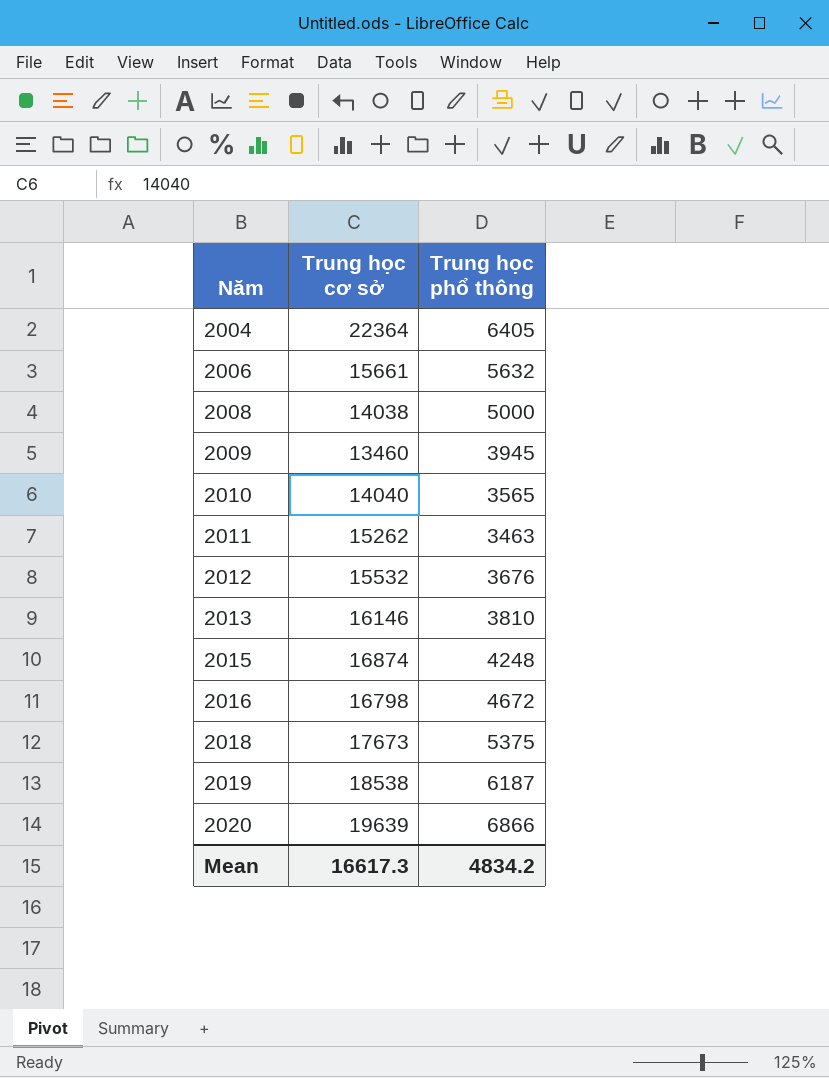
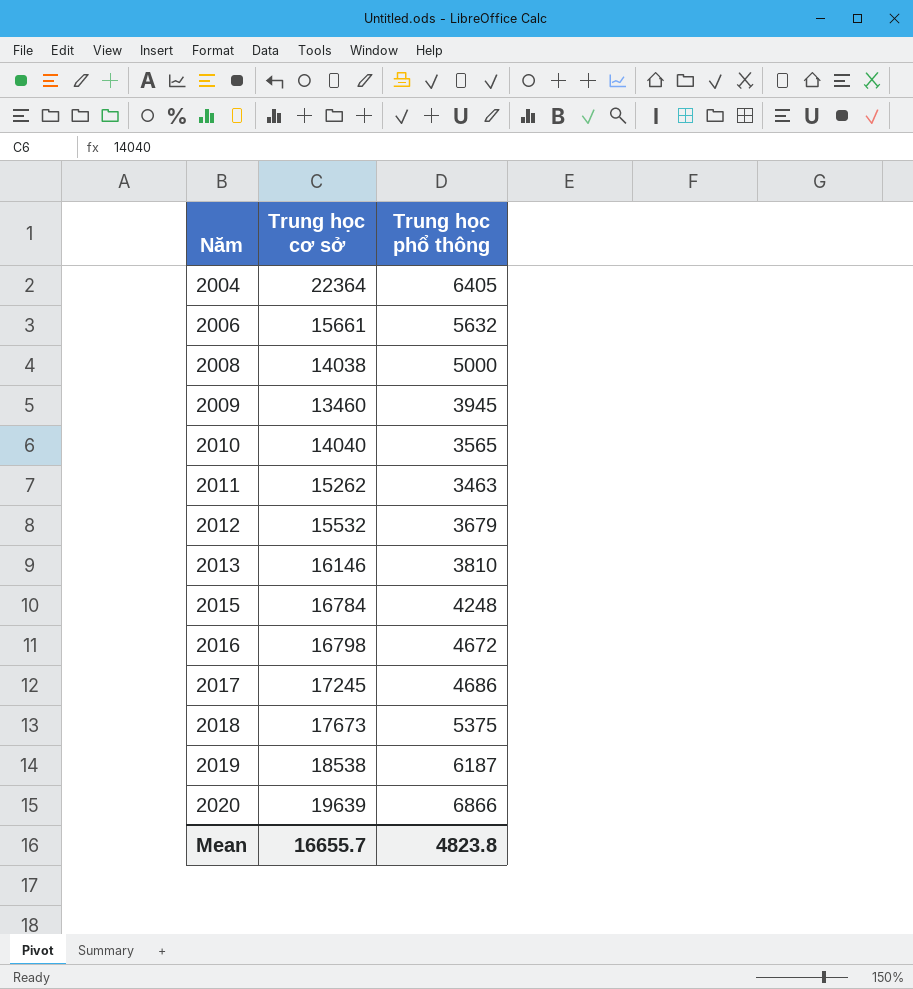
2012 | Trung học phổ thông: 3676 -> 3679
2015 | Trung học cơ sở: 16874 -> 16784
row 2017: none -> 17245 | 4686
Mean | Trung học cơ sở: 16617.3 -> 16655.7
Mean | Trung học phổ thông: 4834.2 -> 4823.8

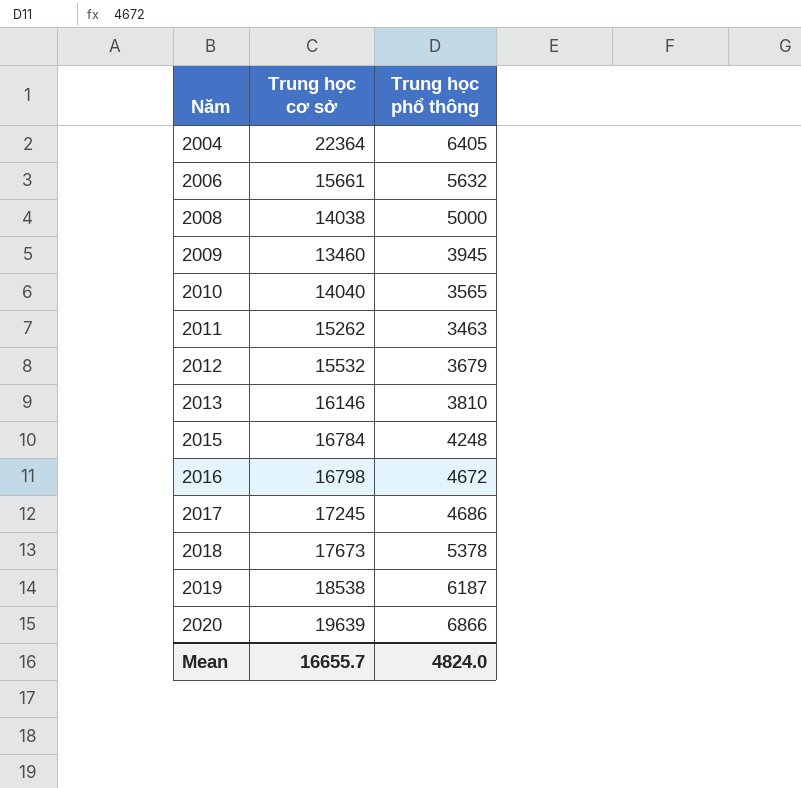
2018 | Trung học phổ thông: 5375 -> 5378
Mean | Trung học phổ thông: 4823.8 -> 4824.0

